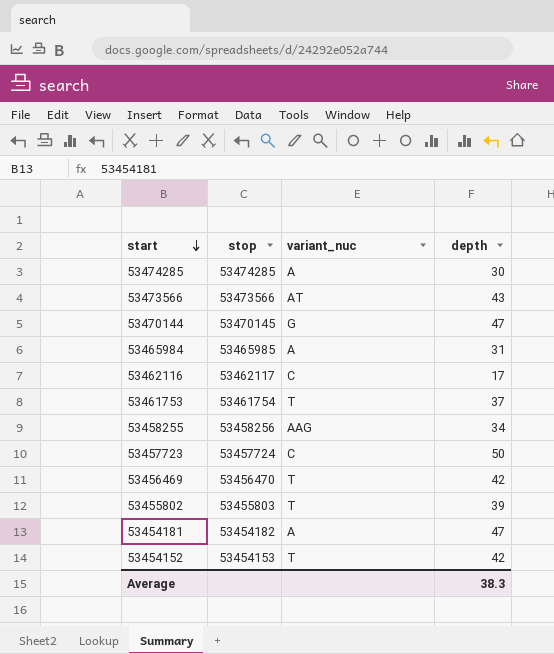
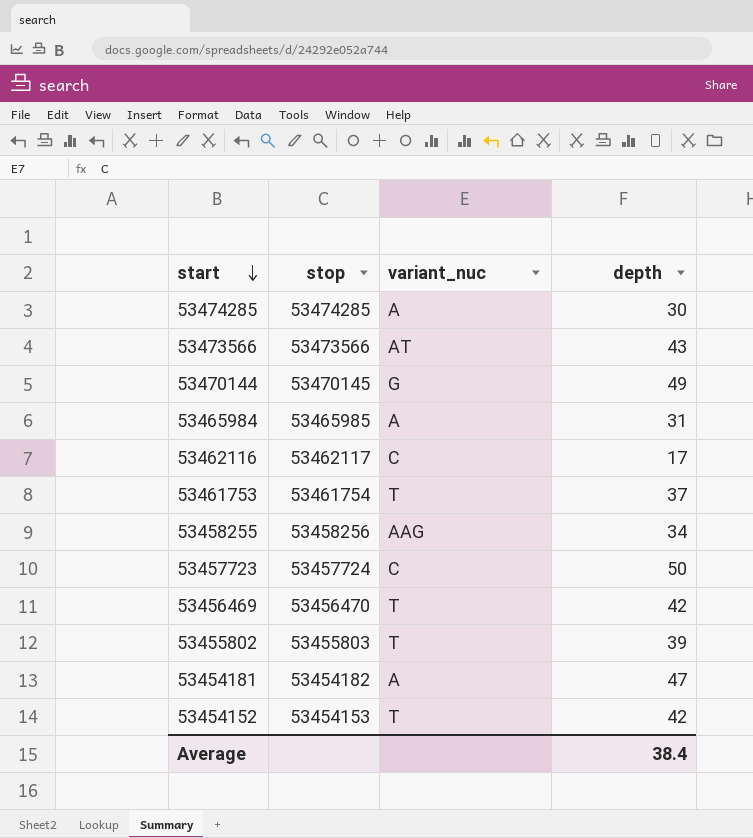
53470144 | depth: 47 -> 49
Average | depth: 38.3 -> 38.4

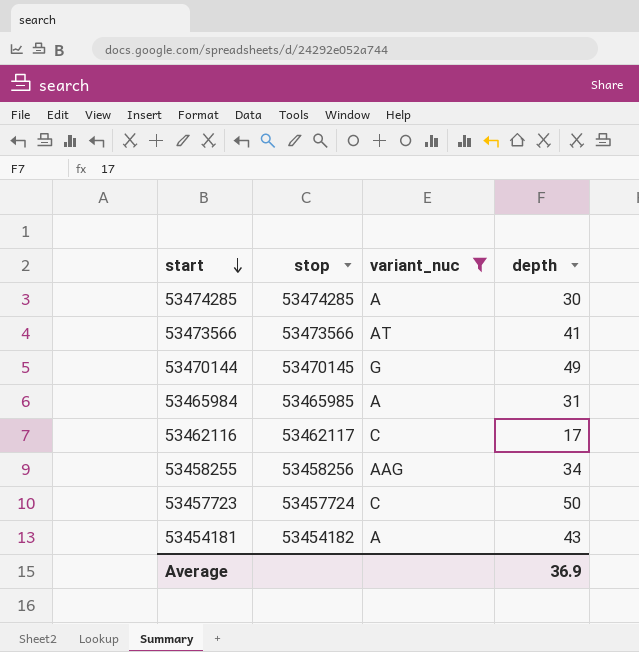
filter: none -> variant_nuc != T
53473566 | depth: 43 -> 41
53454181 | depth: 47 -> 43
Average | depth: 38.4 -> 36.9

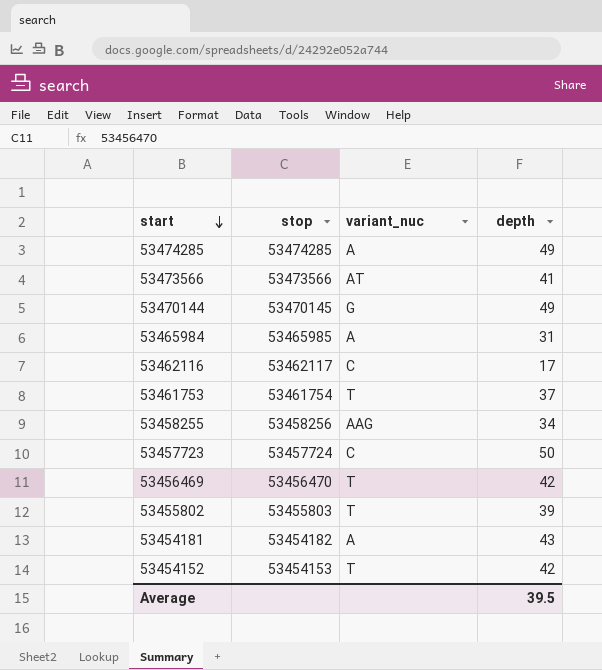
filter: variant_nuc != T -> none
53474285 | depth: 30 -> 49
Average | depth: 36.9 -> 39.5

